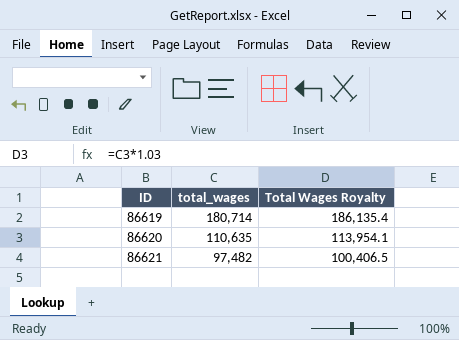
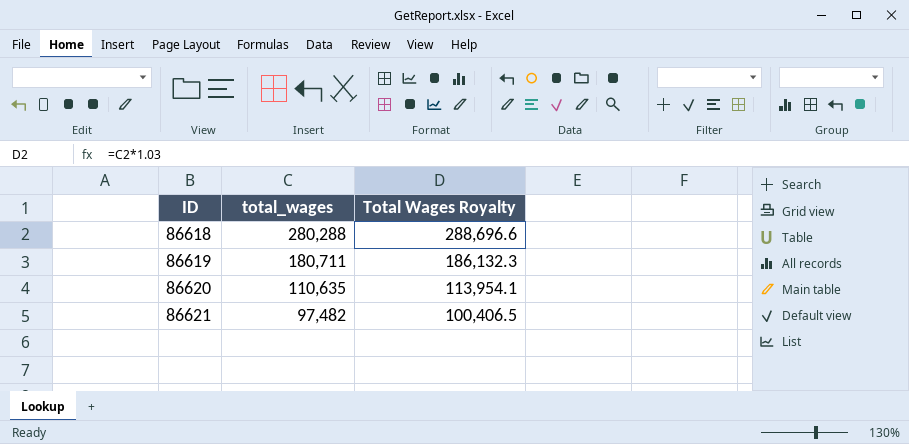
row 86618: none -> 280,288 | 288,696.6
86619 | total_wages: 180,714 -> 180,711
86619 | Total Wages Royalty: 186,135.4 -> 186,132.3

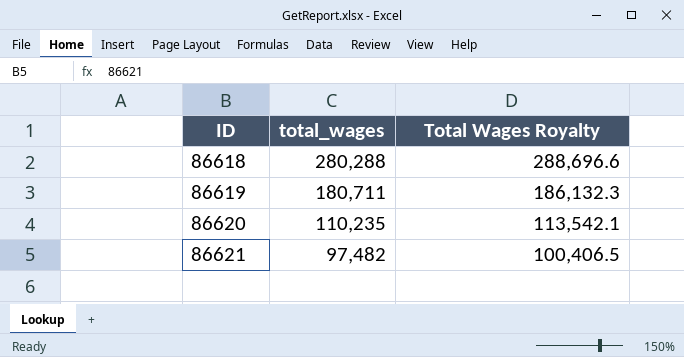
86620 | total_wages: 110,635 -> 110,235
86620 | Total Wages Royalty: 113,954.1 -> 113,542.1

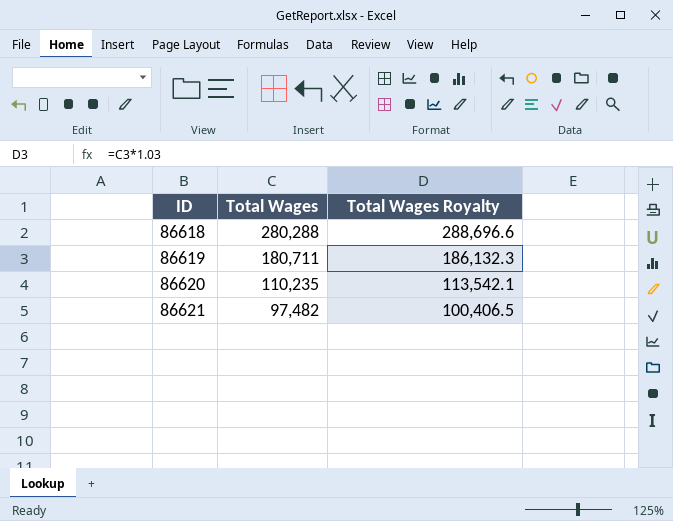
column name: total_wages -> Total Wages

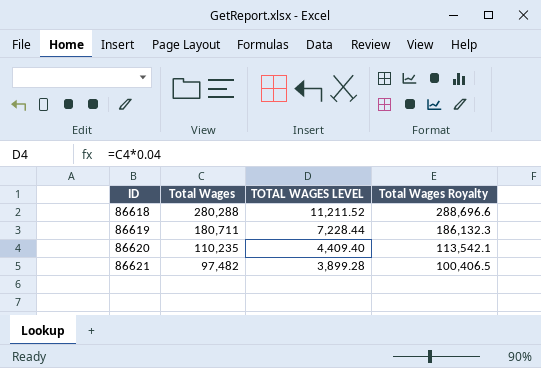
column TOTAL WAGES LEVEL | formula: none -> [Total Wages] * 0.04

